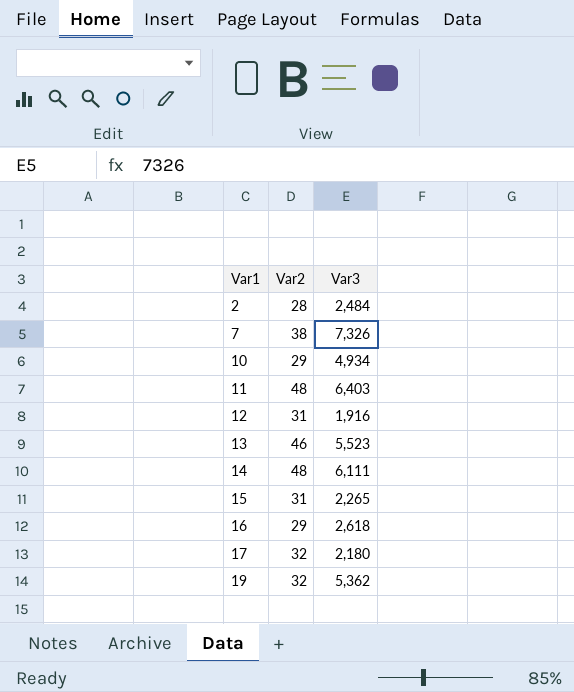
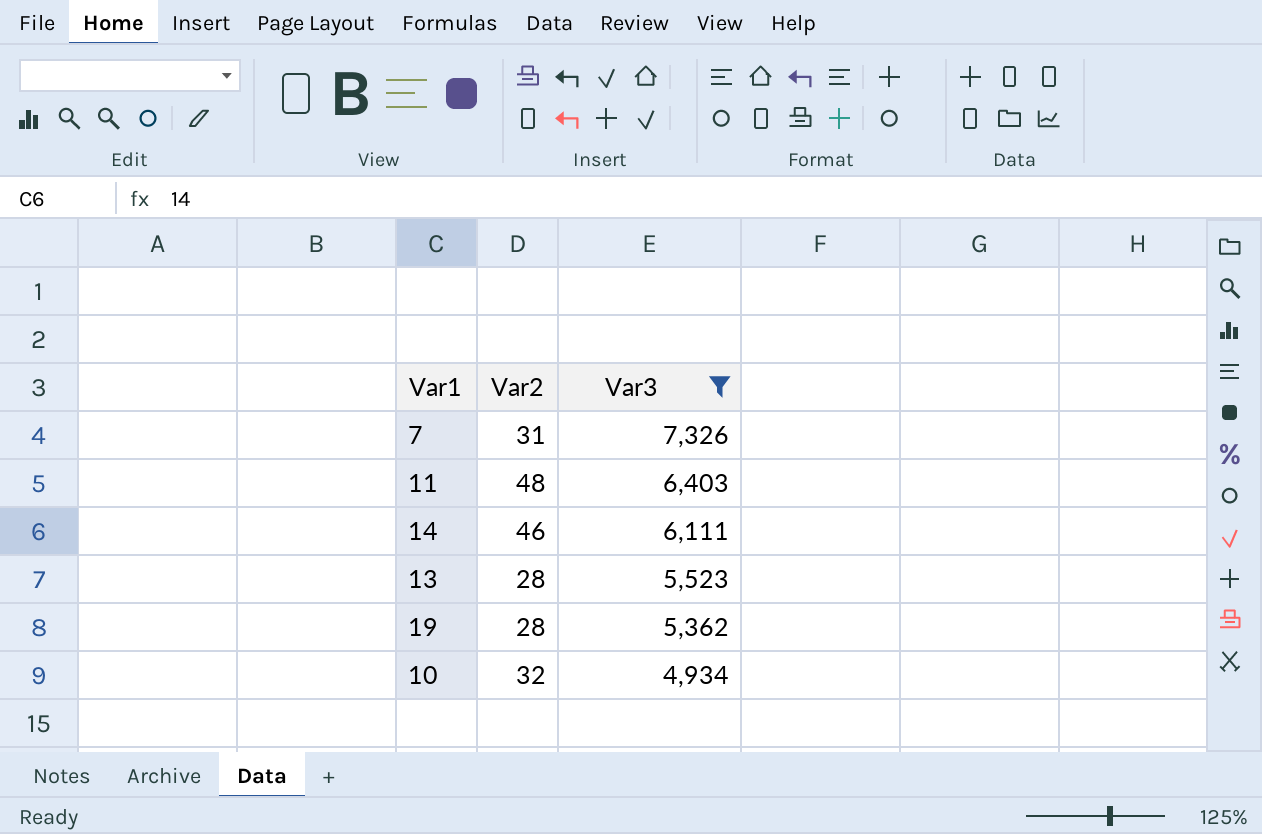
filter: none -> Var3 >= 4,934
row order: Var1 ascending -> Var3 descending
7 | Var2: 38 -> 31
14 | Var2: 48 -> 46
13 | Var2: 46 -> 28
19 | Var2: 32 -> 28
10 | Var2: 29 -> 32

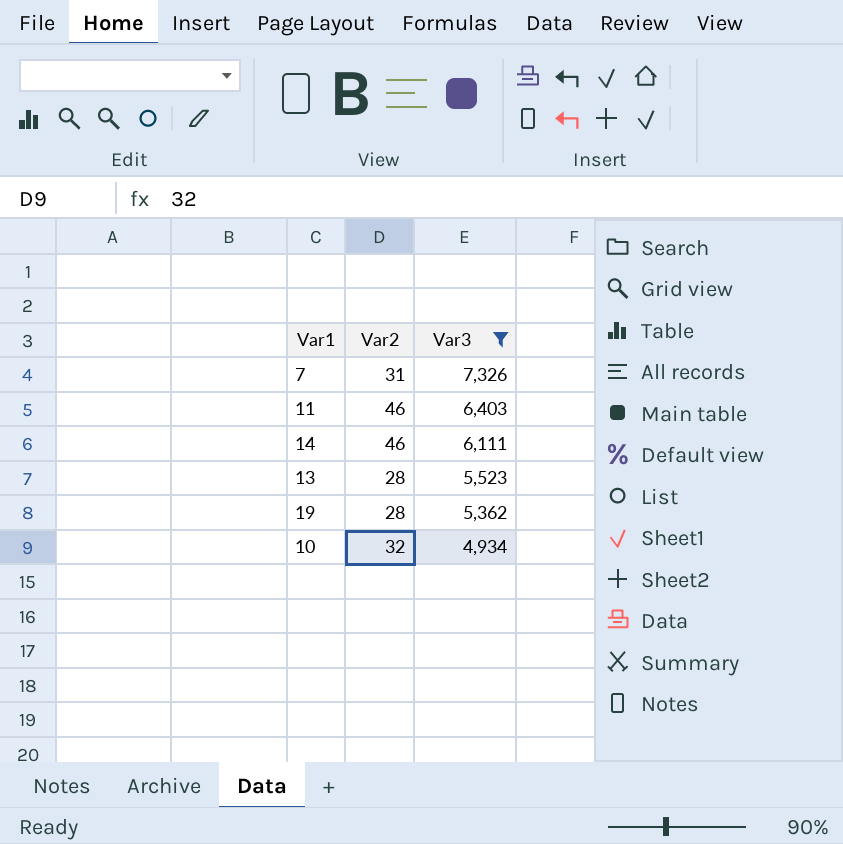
11 | Var2: 48 -> 46

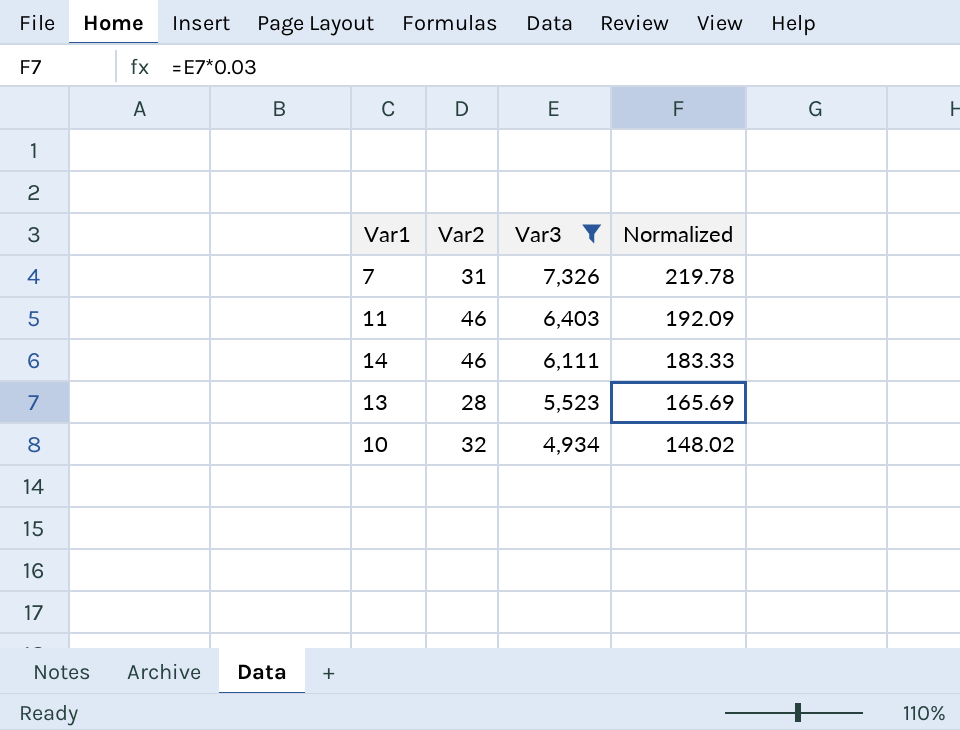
column Normalized | formula: none -> [Var3] * 0.03
row 19: 28 | 5,362 -> none

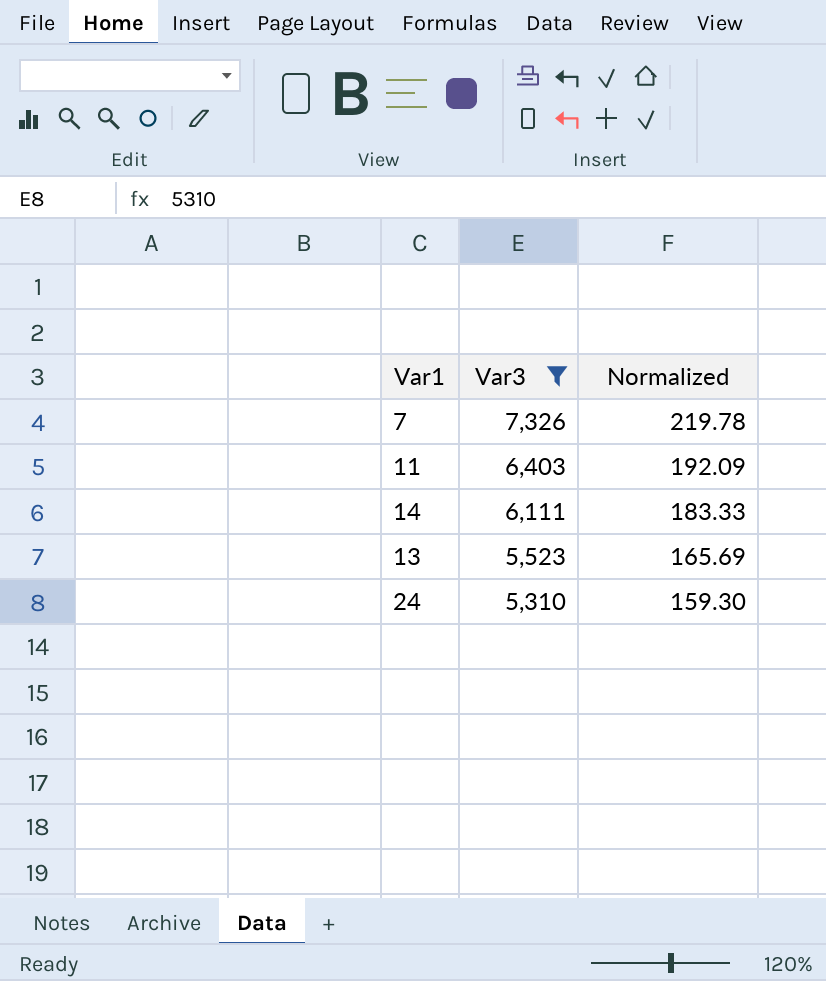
column Var2 | position: 2 -> none
row 10: 32 | 4,934 | 148.02 -> none
row 24: none -> 5,310 | 159.30

